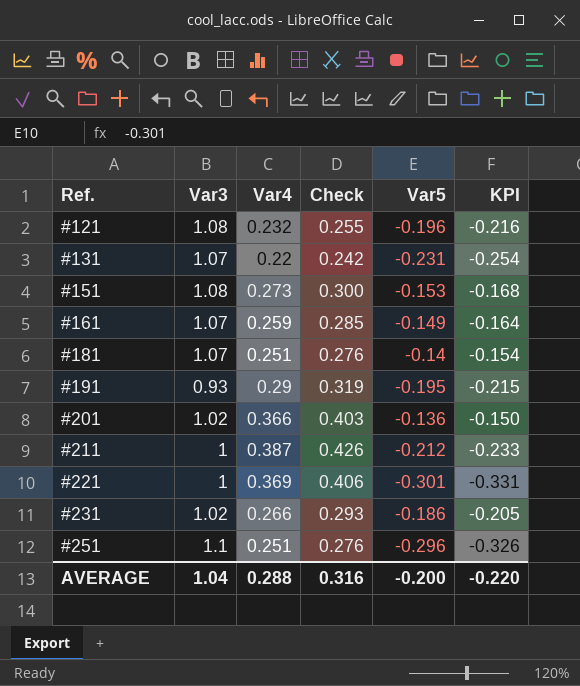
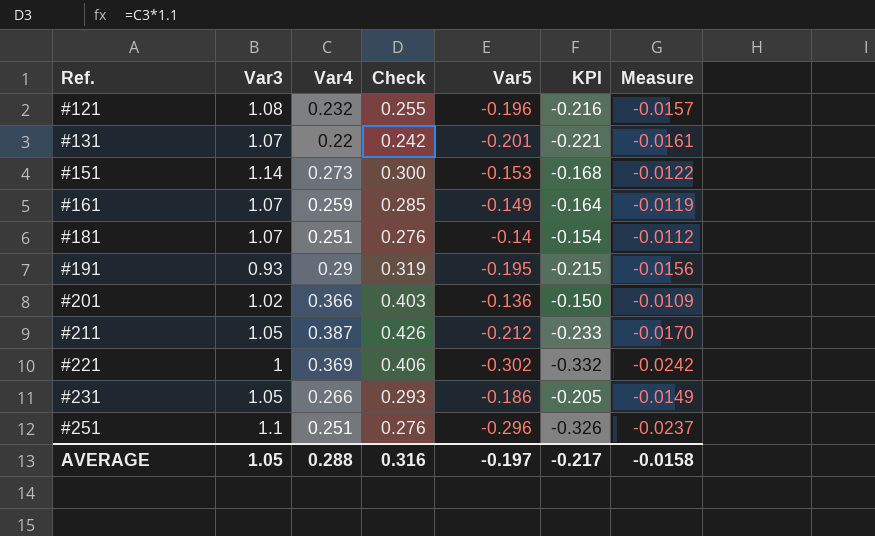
column Measure | formula: none -> [Var5] * 0.08
#131 | Var5: -0.231 -> -0.201
#131 | KPI: -0.254 -> -0.221
#151 | Var3: 1.08 -> 1.14
#211 | Var3: 1 -> 1.05
#221 | Var5: -0.301 -> -0.302
#221 | KPI: -0.331 -> -0.332
#231 | Var3: 1.02 -> 1.05
AVERAGE | Var3: 1.04 -> 1.05
AVERAGE | Var5: -0.200 -> -0.197
AVERAGE | KPI: -0.220 -> -0.217

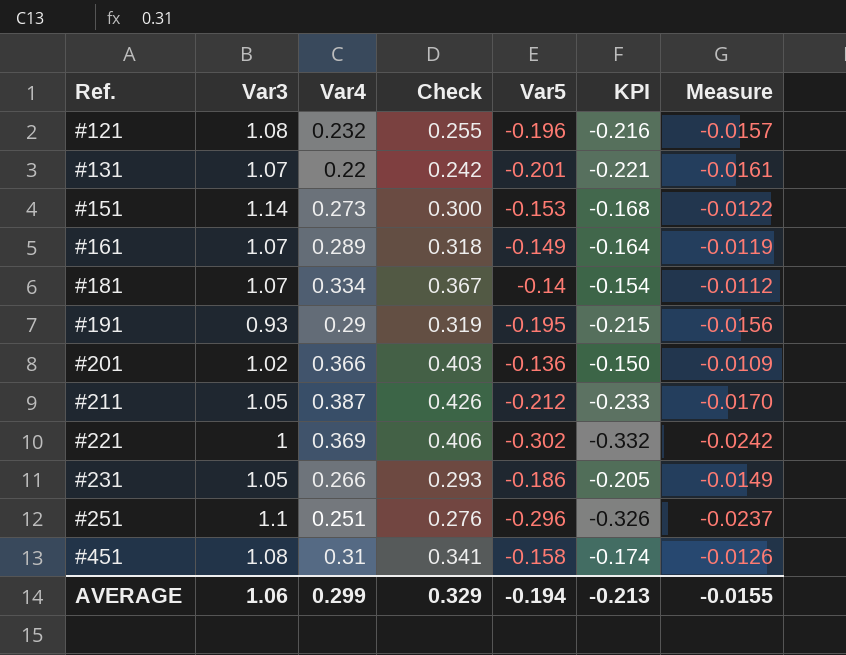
#161 | Var4: 0.259 -> 0.289
#161 | Check: 0.285 -> 0.318
#181 | Var4: 0.251 -> 0.334
#181 | Check: 0.276 -> 0.367
row #451: none -> 1.08 | 0.31 | 0.341 | -0.158 | -0.174 | -0.0126
AVERAGE | Var3: 1.05 -> 1.06
AVERAGE | Var4: 0.288 -> 0.299
AVERAGE | Check: 0.316 -> 0.329
AVERAGE | Var5: -0.197 -> -0.194
AVERAGE | KPI: -0.217 -> -0.213
AVERAGE | Measure: -0.0158 -> -0.0155

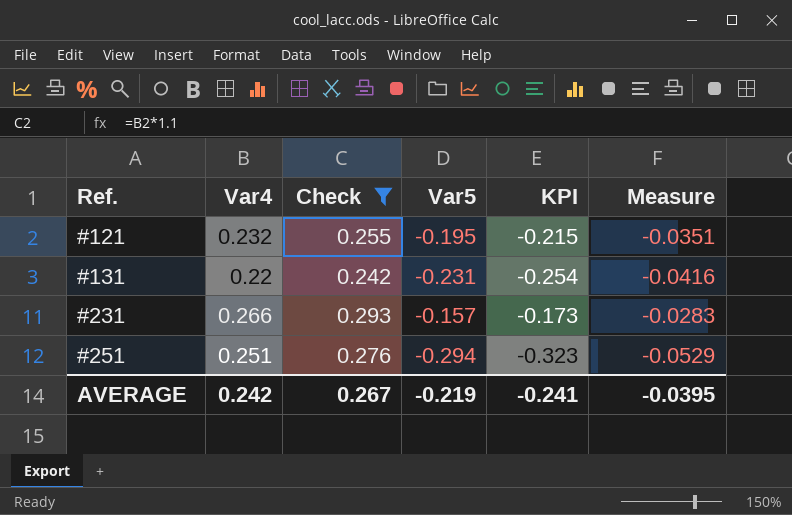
filter: none -> Check <= 0.293
column Var3 | position: 2 -> none
column Measure | formula: [Var5] * 0.08 -> [Var5] * 0.18
#121 | Var5: -0.196 -> -0.195
#121 | KPI: -0.216 -> -0.215
#131 | Var5: -0.201 -> -0.231
#131 | KPI: -0.221 -> -0.254
#231 | Var5: -0.186 -> -0.157
#231 | KPI: -0.205 -> -0.173
#251 | Var5: -0.296 -> -0.294
#251 | KPI: -0.326 -> -0.323
AVERAGE | Var4: 0.299 -> 0.242
AVERAGE | Check: 0.329 -> 0.267
AVERAGE | Var5: -0.194 -> -0.219
AVERAGE | KPI: -0.213 -> -0.241
AVERAGE | Measure: -0.0155 -> -0.0395

